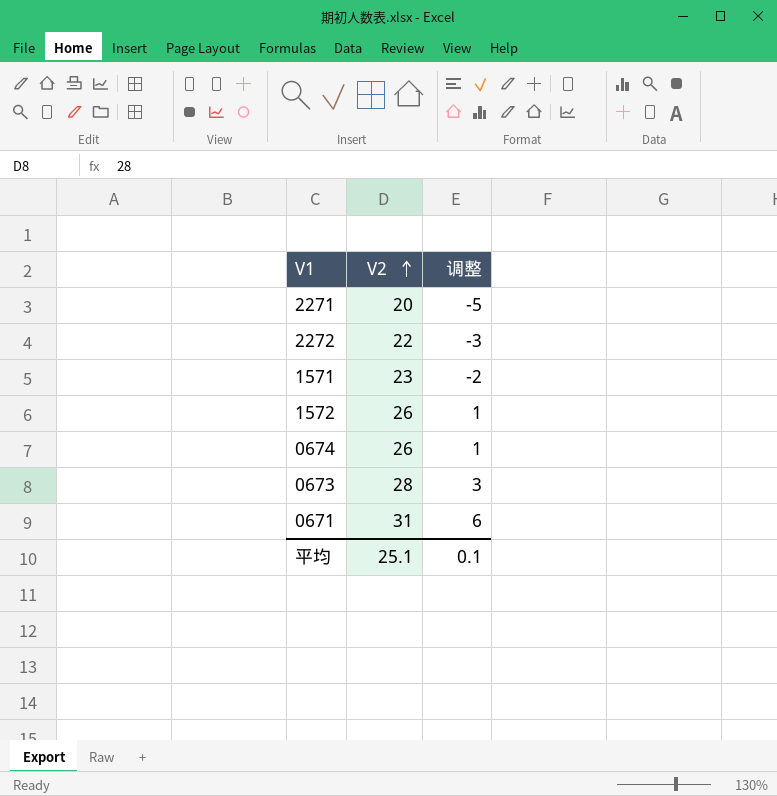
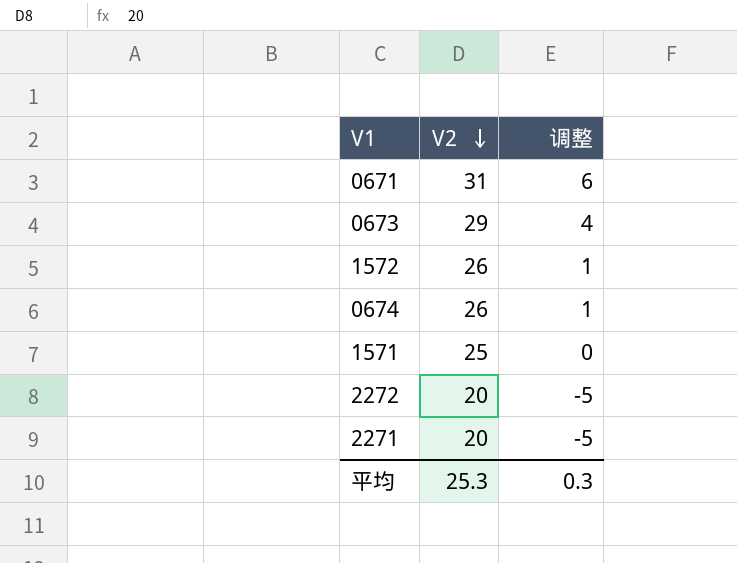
row order: V2 ascending -> V2 descending
0673 | V2: 28 -> 29
0673 | 调整: 3 -> 4
1571 | V2: 23 -> 25
1571 | 调整: -2 -> 0
2272 | V2: 22 -> 20
2272 | 调整: -3 -> -5
平均 | V2: 25.1 -> 25.3
平均 | 调整: 0.1 -> 0.3

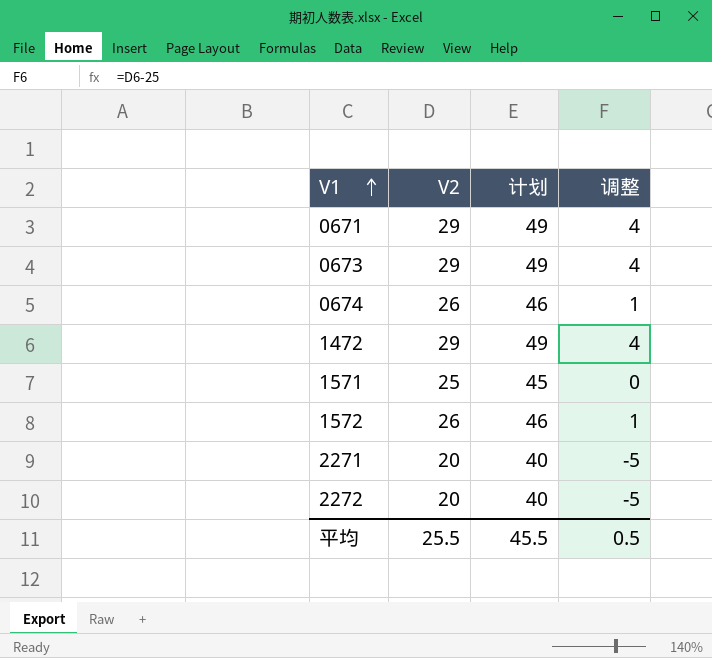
row order: V2 descending -> V1 ascending
column 计划 | formula: none -> [V2] + 20
0671 | V2: 31 -> 29
0671 | 调整: 6 -> 4
row 1472: none -> 29 | 49 | 4
平均 | V2: 25.3 -> 25.5
平均 | 调整: 0.3 -> 0.5

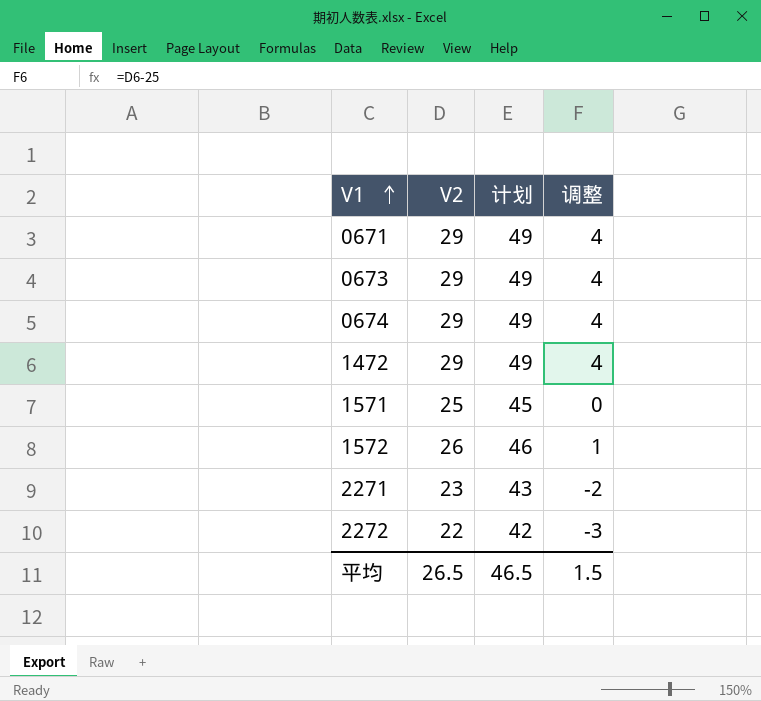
0674 | V2: 26 -> 29
0674 | 计划: 46 -> 49
0674 | 调整: 1 -> 4
2271 | V2: 20 -> 23
2271 | 计划: 40 -> 43
2271 | 调整: -5 -> -2
2272 | V2: 20 -> 22
2272 | 计划: 40 -> 42
2272 | 调整: -5 -> -3
平均 | V2: 25.5 -> 26.5
平均 | 计划: 45.5 -> 46.5
平均 | 调整: 0.5 -> 1.5

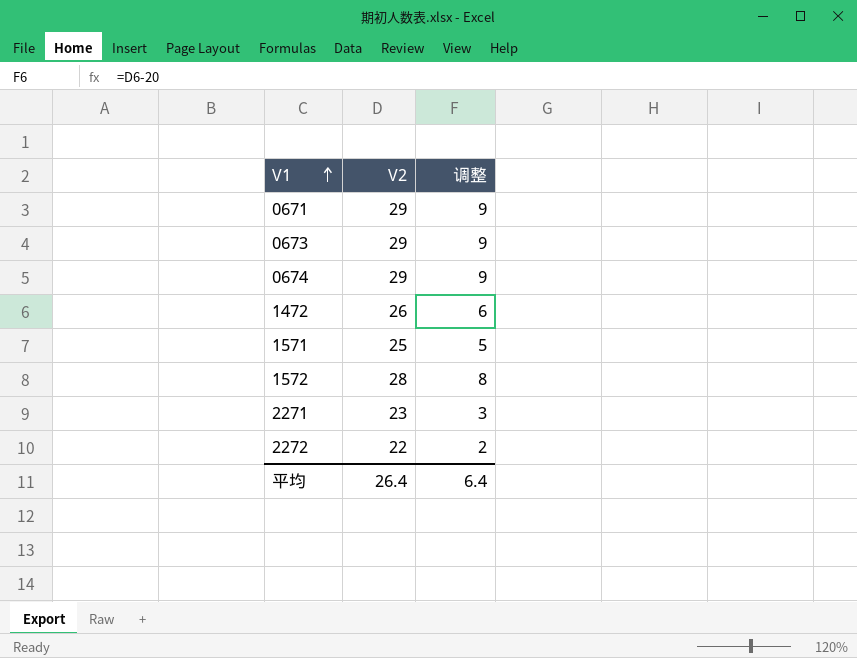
column 计划 | formula: [V2] + 20 -> none
column 调整 | formula: [V2] - 25 -> [V2] - 20
1472 | V2: 29 -> 26
1572 | V2: 26 -> 28
平均 | V2: 26.5 -> 26.4
平均 | 调整: 1.5 -> 6.4

